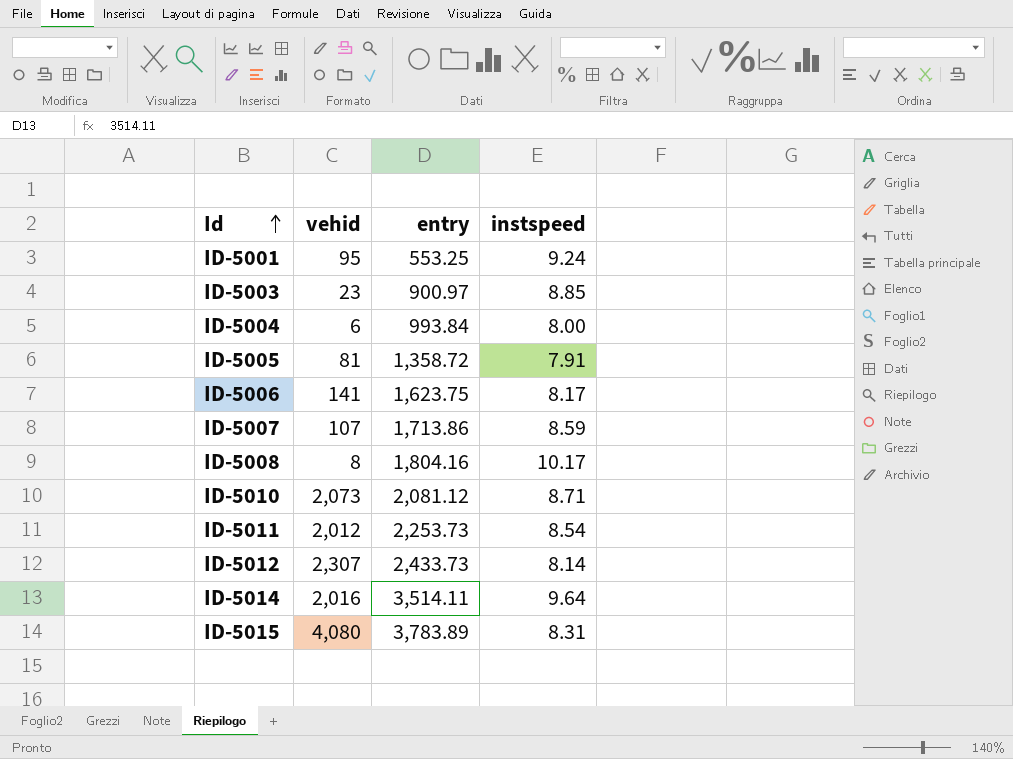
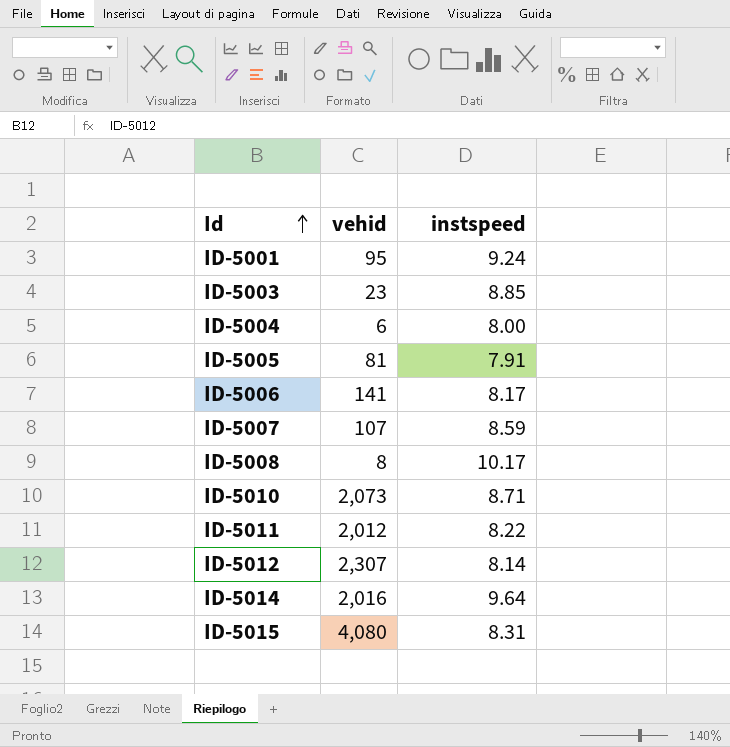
column entry | position: 3 -> none
ID-5011 | instspeed: 8.54 -> 8.22

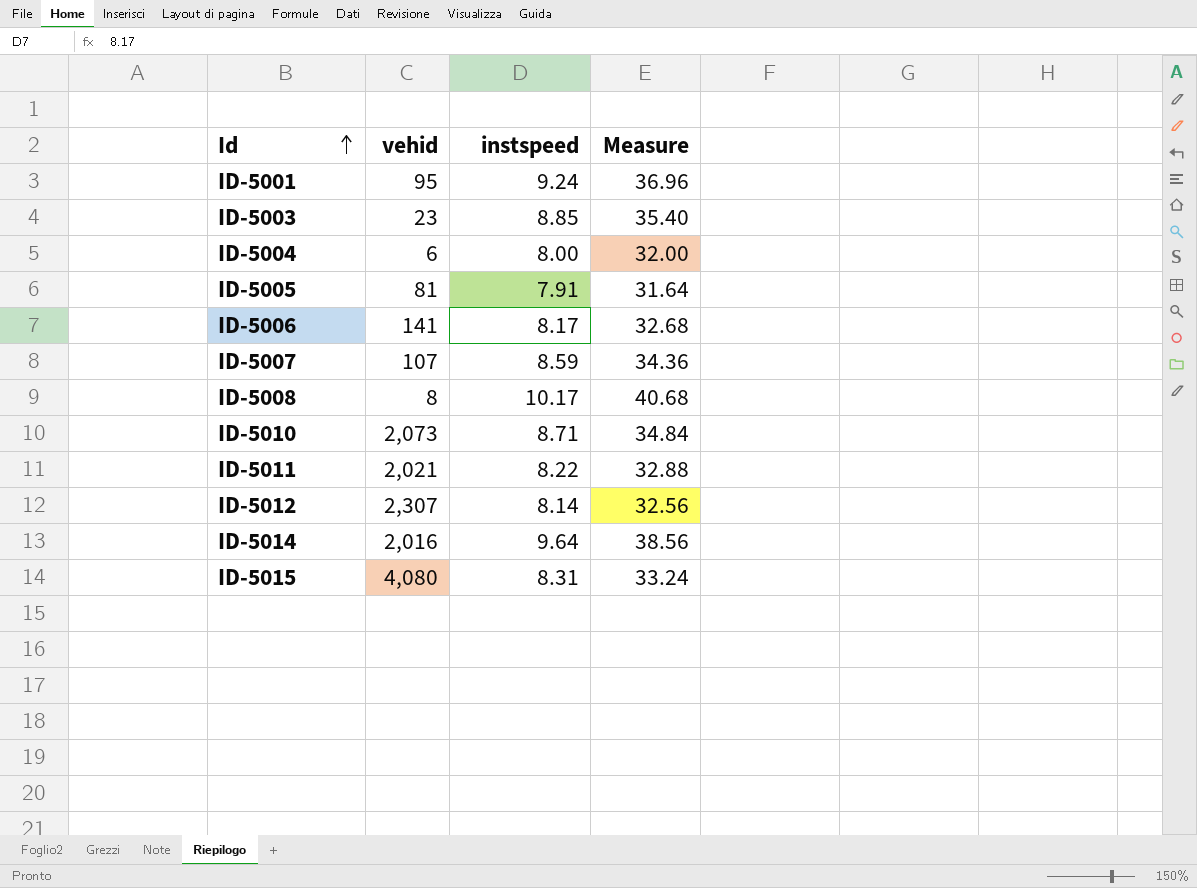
column Measure | formula: none -> [instspeed] * 4
ID-5011 | vehid: 2,012 -> 2,021

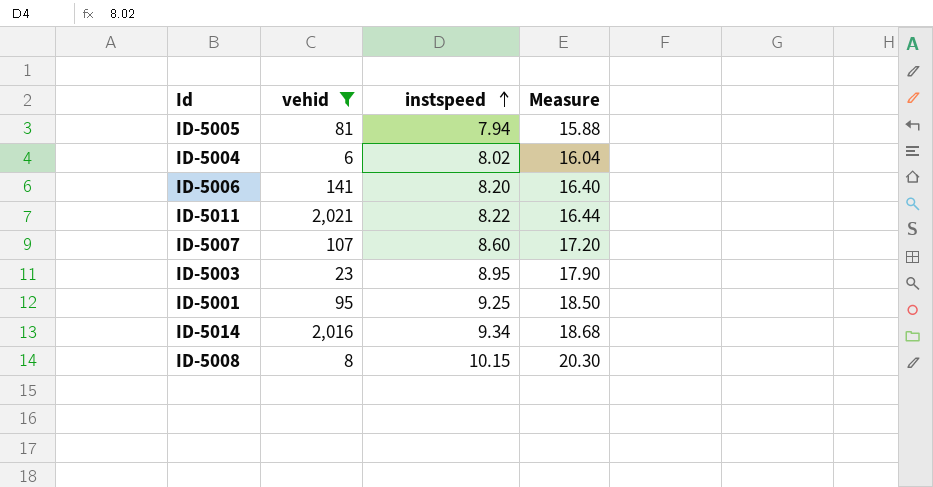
filter: none -> vehid <= 2,021
row order: Id ascending -> instspeed ascending
column Measure | formula: [instspeed] * 4 -> [instspeed] * 2
ID-5005 | instspeed: 7.91 -> 7.94
ID-5004 | instspeed: 8.00 -> 8.02
ID-5006 | instspeed: 8.17 -> 8.20
ID-5007 | instspeed: 8.59 -> 8.60
ID-5003 | instspeed: 8.85 -> 8.95
ID-5001 | instspeed: 9.24 -> 9.25
ID-5014 | instspeed: 9.64 -> 9.34
ID-5008 | instspeed: 10.17 -> 10.15

